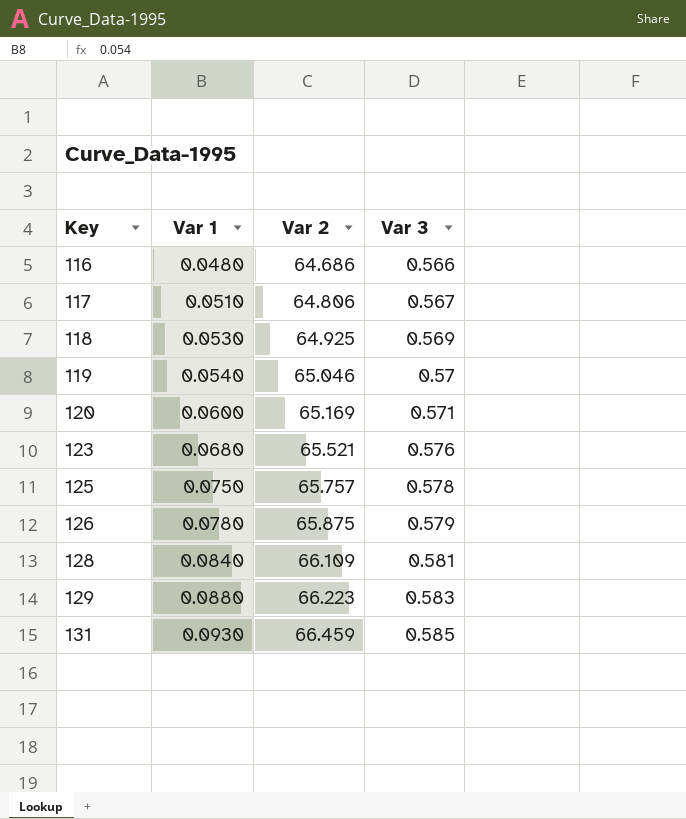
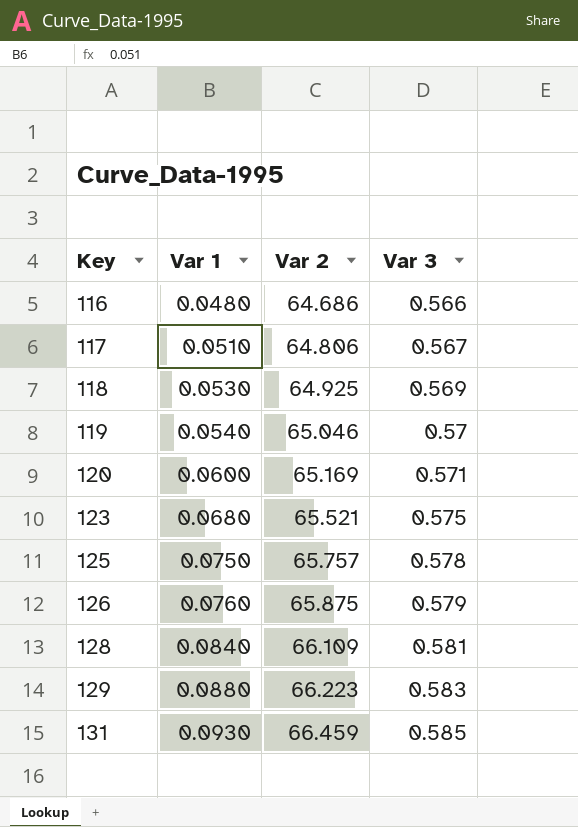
123 | Var 3: 0.576 -> 0.575
126 | Var 1: 0.0780 -> 0.0760

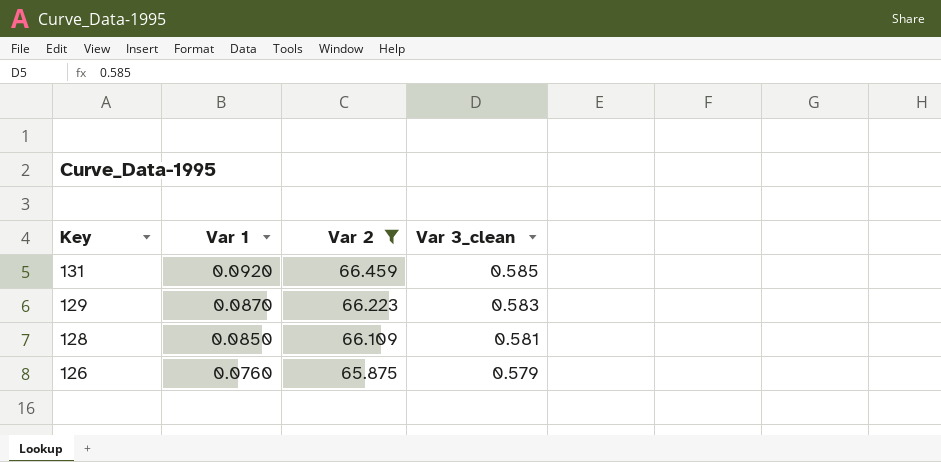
filter: none -> Var 2 >= 65.875
row order: Key ascending -> Key descending
column name: Var 3 -> Var 3_clean
131 | Var 1: 0.0930 -> 0.0920
129 | Var 1: 0.0880 -> 0.0870
128 | Var 1: 0.0840 -> 0.0850

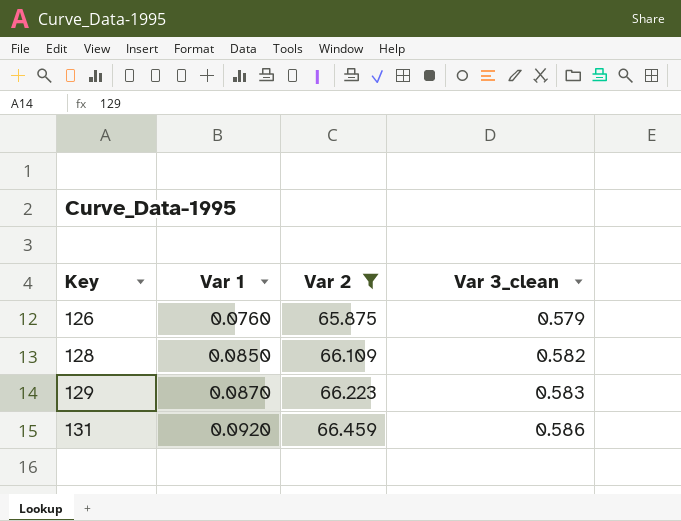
row order: Key descending -> Key ascending
128 | Var 3_clean: 0.581 -> 0.582
131 | Var 3_clean: 0.585 -> 0.586

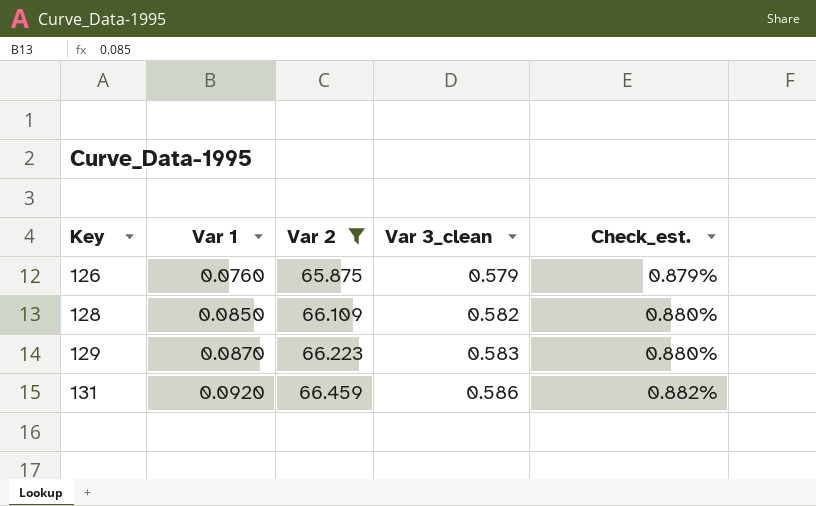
column Check_est. | formula: none -> [Var 3_clean] / [Var 2]

